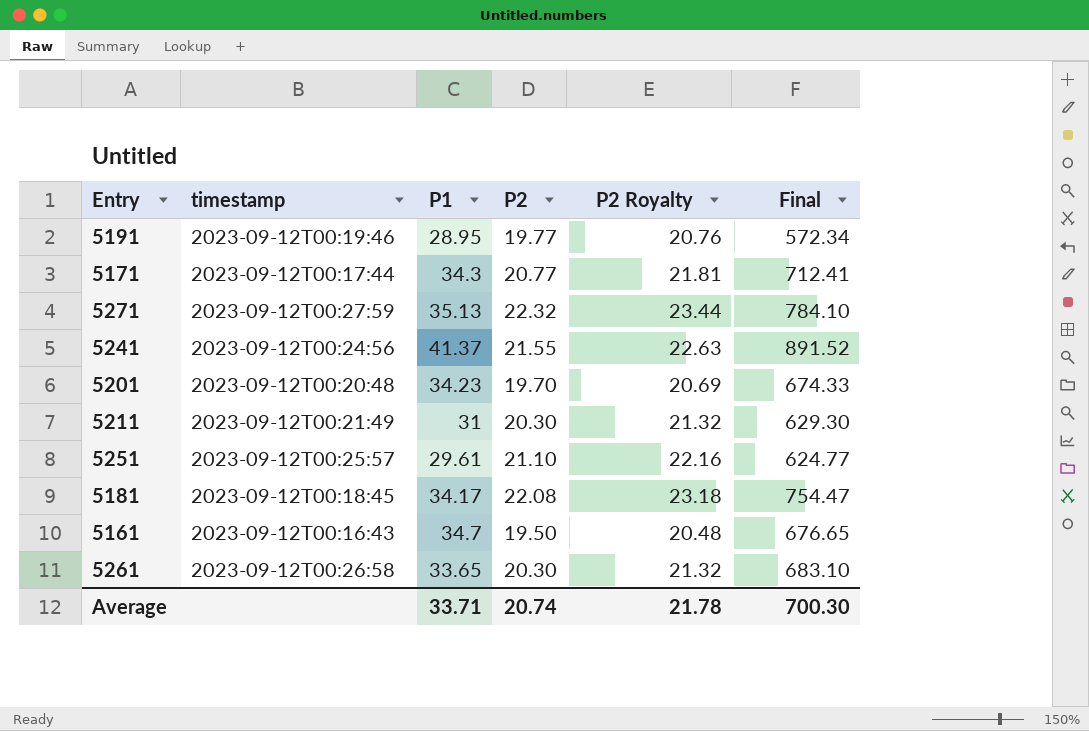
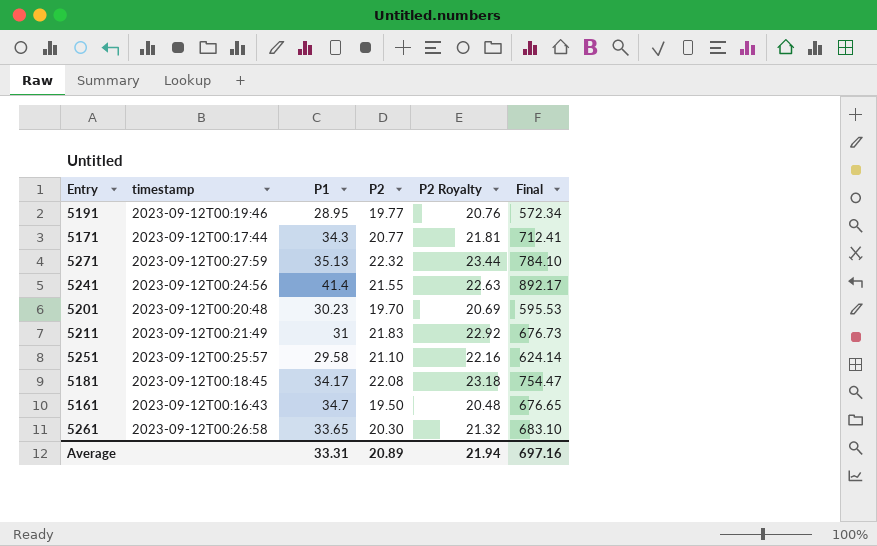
5241 | P1: 41.37 -> 41.4
5241 | Final: 891.52 -> 892.17
5201 | P1: 34.23 -> 30.23
5201 | Final: 674.33 -> 595.53
5211 | P2: 20.30 -> 21.83
5211 | P2 Royalty: 21.32 -> 22.92
5211 | Final: 629.30 -> 676.73
5251 | P1: 29.61 -> 29.58
5251 | Final: 624.77 -> 624.14
Average | P1: 33.71 -> 33.31
Average | P2: 20.74 -> 20.89
Average | P2 Royalty: 21.78 -> 21.94
Average | Final: 700.30 -> 697.16

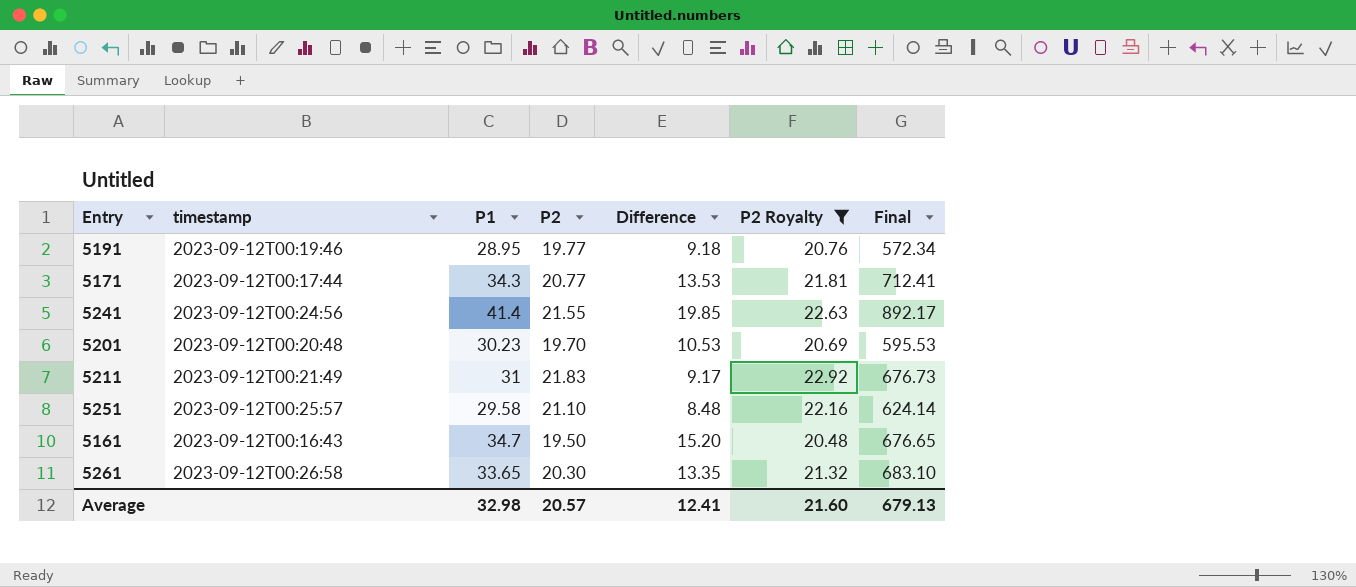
filter: none -> P2 Royalty <= 22.92
column Difference | formula: none -> [P1] - [P2]
Average | P1: 33.31 -> 32.98
Average | P2: 20.89 -> 20.57
Average | P2 Royalty: 21.94 -> 21.60
Average | Final: 697.16 -> 679.13

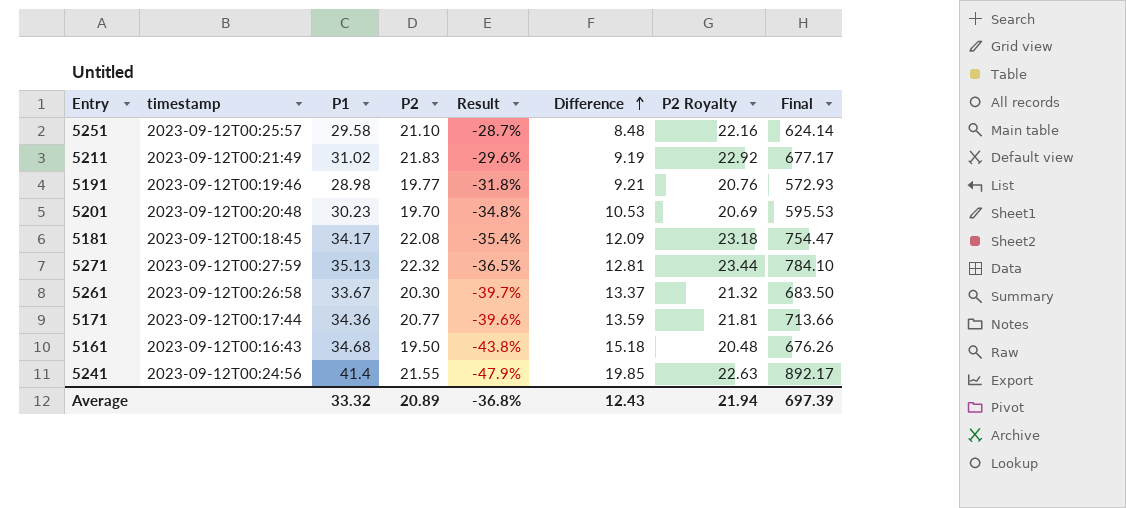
filter: P2 Royalty <= 22.92 -> none
row order: none -> Difference ascending
column Result | formula: none -> ([P2] - [P1]) / [P1]
5211 | P1: 31 -> 31.02
5211 | Difference: 9.17 -> 9.19
5211 | Final: 676.73 -> 677.17
5191 | P1: 28.95 -> 28.98
5191 | Difference: 9.18 -> 9.21
5191 | Final: 572.34 -> 572.93
5261 | P1: 33.65 -> 33.67
5261 | Difference: 13.35 -> 13.37
5261 | Final: 683.10 -> 683.50
5171 | P1: 34.3 -> 34.36
5171 | Difference: 13.53 -> 13.59
5171 | Final: 712.41 -> 713.66
5161 | P1: 34.7 -> 34.68
5161 | Difference: 15.20 -> 15.18
5161 | Final: 676.65 -> 676.26
Average | P1: 32.98 -> 33.32
Average | P2: 20.57 -> 20.89
Average | Difference: 12.41 -> 12.43
Average | P2 Royalty: 21.60 -> 21.94
Average | Final: 679.13 -> 697.39

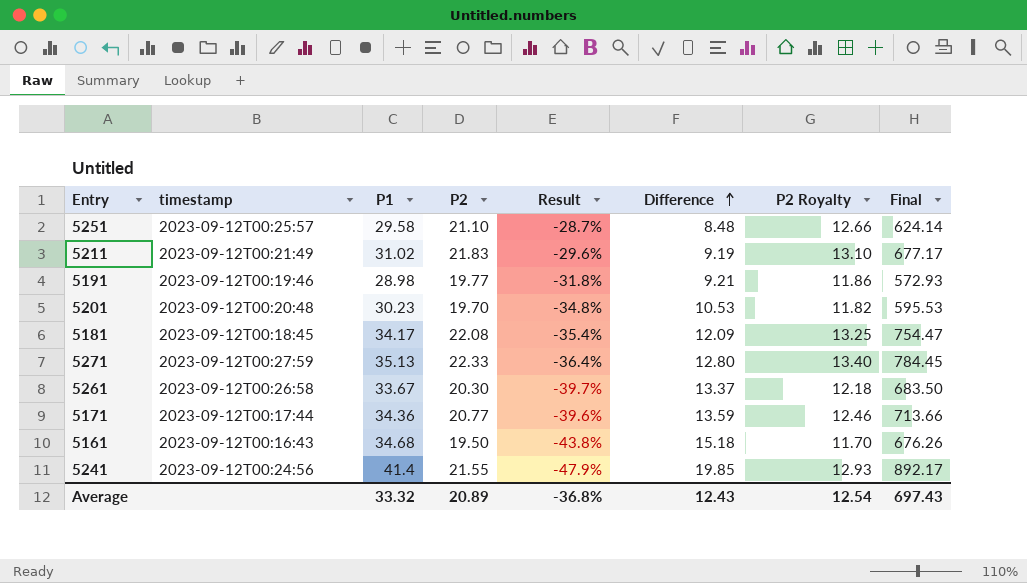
column P2 Royalty | formula: [P2] * 1.05 -> [P2] * 0.6
5271 | P2: 22.32 -> 22.33
5271 | Result: -36.5% -> -36.4%
5271 | Difference: 12.81 -> 12.80
5271 | Final: 784.10 -> 784.45
Average | P2 Royalty: 21.94 -> 12.54
Average | Final: 697.39 -> 697.43

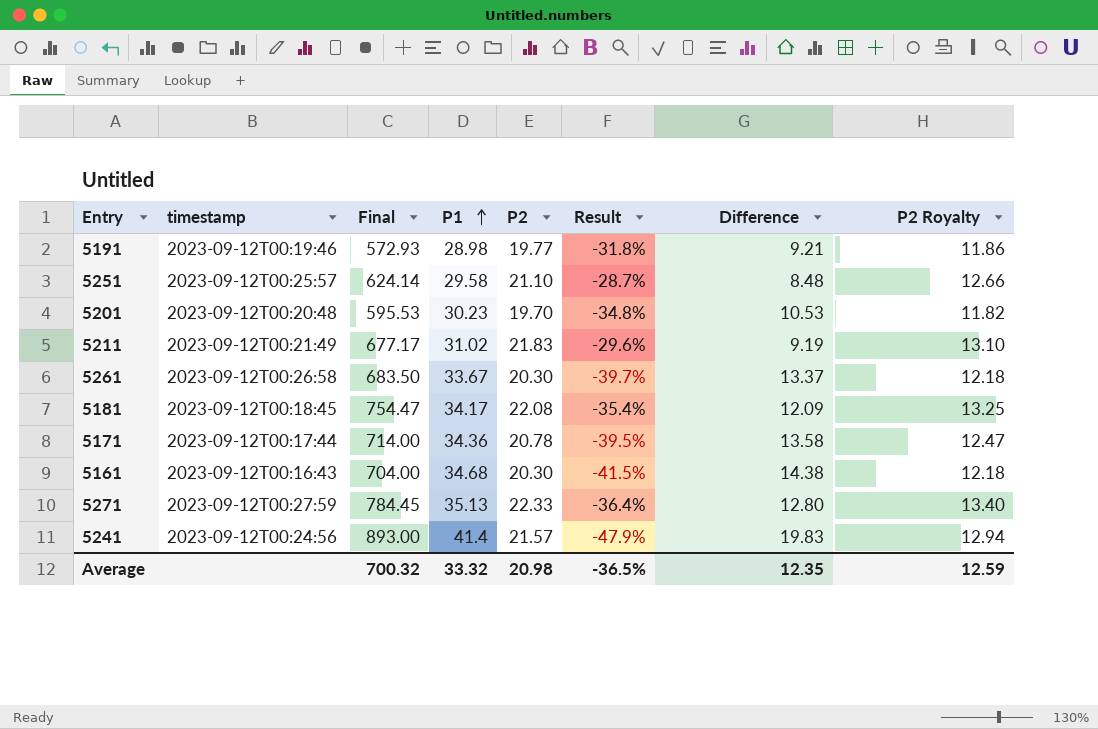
row order: Difference ascending -> P1 ascending
column Final | position: 8 -> 3
5171 | Final: 713.66 -> 714.00
5171 | P2: 20.77 -> 20.78
5171 | Result: -39.6% -> -39.5%
5171 | Difference: 13.59 -> 13.58
5171 | P2 Royalty: 12.46 -> 12.47
5161 | Final: 676.26 -> 704.00
5161 | P2: 19.50 -> 20.30
5161 | Result: -43.8% -> -41.5%
5161 | Difference: 15.18 -> 14.38
5161 | P2 Royalty: 11.70 -> 12.18
5241 | Final: 892.17 -> 893.00
5241 | P2: 21.55 -> 21.57
5241 | Difference: 19.85 -> 19.83
5241 | P2 Royalty: 12.93 -> 12.94
Average | Final: 697.43 -> 700.32
Average | P2: 20.89 -> 20.98
Average | Result: -36.8% -> -36.5%
Average | Difference: 12.43 -> 12.35
Average | P2 Royalty: 12.54 -> 12.59

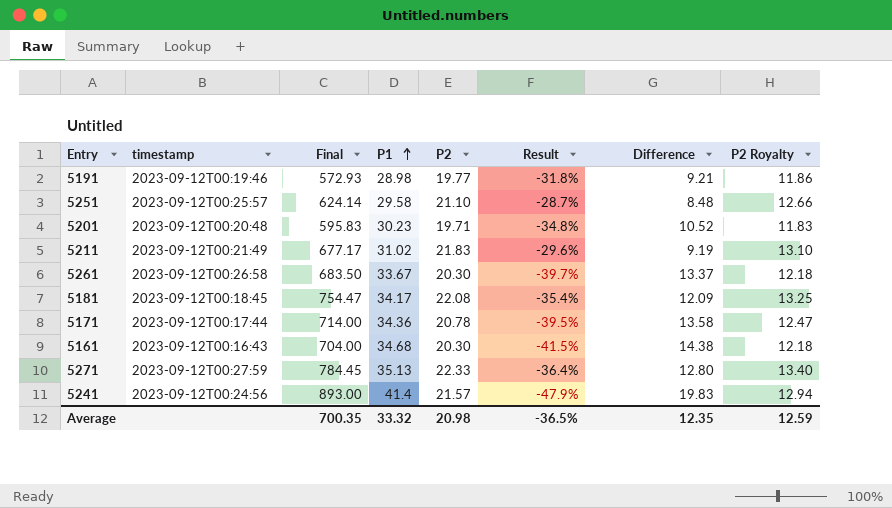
5201 | Final: 595.53 -> 595.83
5201 | P2: 19.70 -> 19.71
5201 | Difference: 10.53 -> 10.52
5201 | P2 Royalty: 11.82 -> 11.83
Average | Final: 700.32 -> 700.35

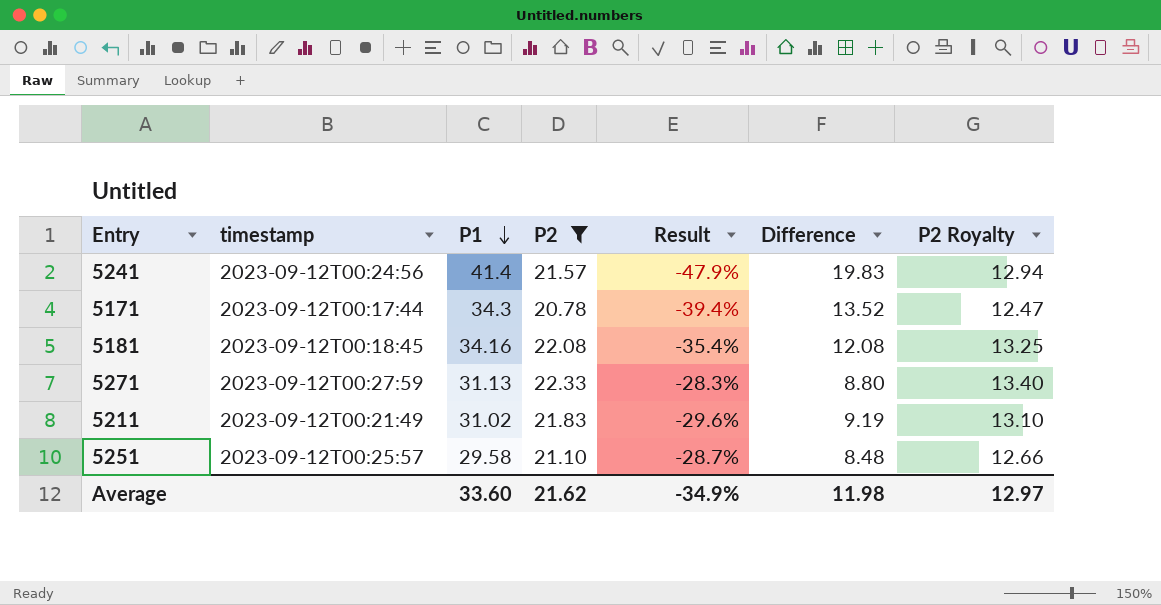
filter: none -> P2 >= 20.78
row order: P1 ascending -> P1 descending
column Final | formula: [P1] * [P2] -> none
5171 | P1: 34.36 -> 34.3
5171 | Result: -39.5% -> -39.4%
5171 | Difference: 13.58 -> 13.52
5181 | P1: 34.17 -> 34.16
5181 | Difference: 12.09 -> 12.08
5271 | P1: 35.13 -> 31.13
5271 | Result: -36.4% -> -28.3%
5271 | Difference: 12.80 -> 8.80
Average | P1: 33.32 -> 33.60
Average | P2: 20.98 -> 21.62
Average | Result: -36.5% -> -34.9%
Average | Difference: 12.35 -> 11.98
Average | P2 Royalty: 12.59 -> 12.97

